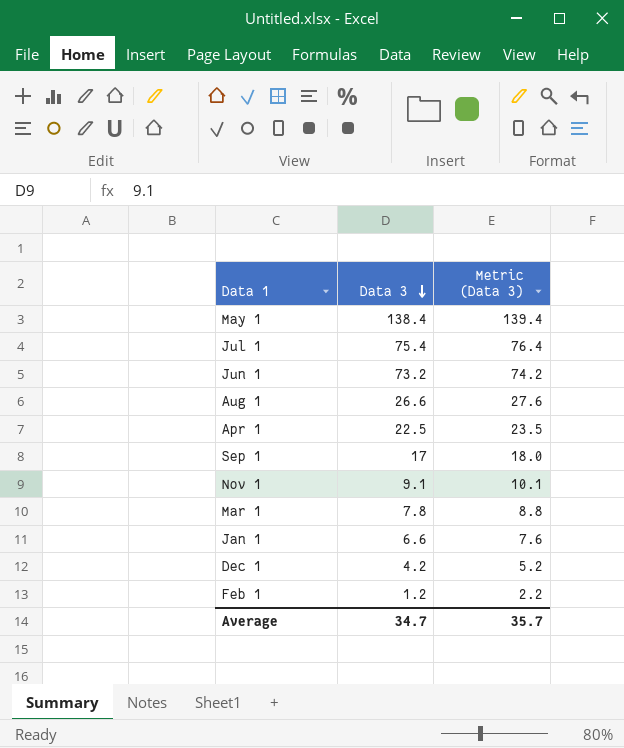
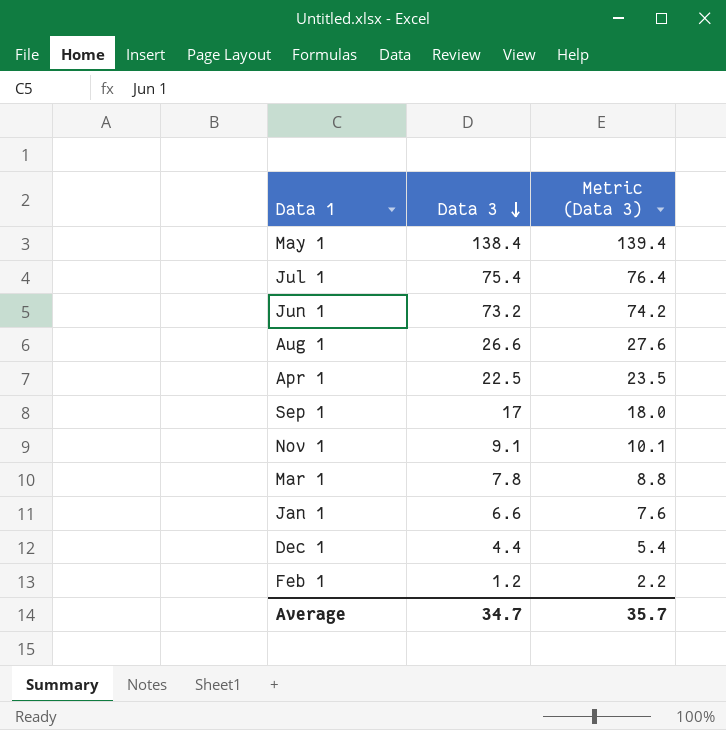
Dec 1 | Data 3: 4.2 -> 4.4
Dec 1 | Metric (Data 3): 5.2 -> 5.4

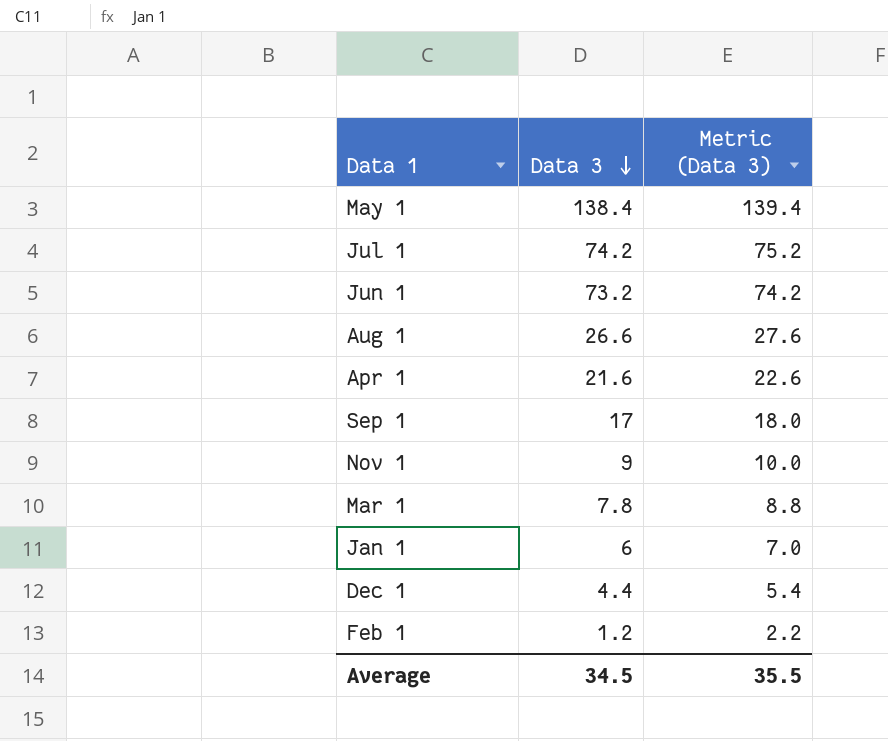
Jul 1 | Data 3: 75.4 -> 74.2
Jul 1 | Metric (Data 3): 76.4 -> 75.2
Apr 1 | Data 3: 22.5 -> 21.6
Apr 1 | Metric (Data 3): 23.5 -> 22.6
Nov 1 | Data 3: 9.1 -> 9
Nov 1 | Metric (Data 3): 10.1 -> 10.0
Jan 1 | Data 3: 6.6 -> 6
Jan 1 | Metric (Data 3): 7.6 -> 7.0
Average | Data 3: 34.7 -> 34.5
Average | Metric (Data 3): 35.7 -> 35.5

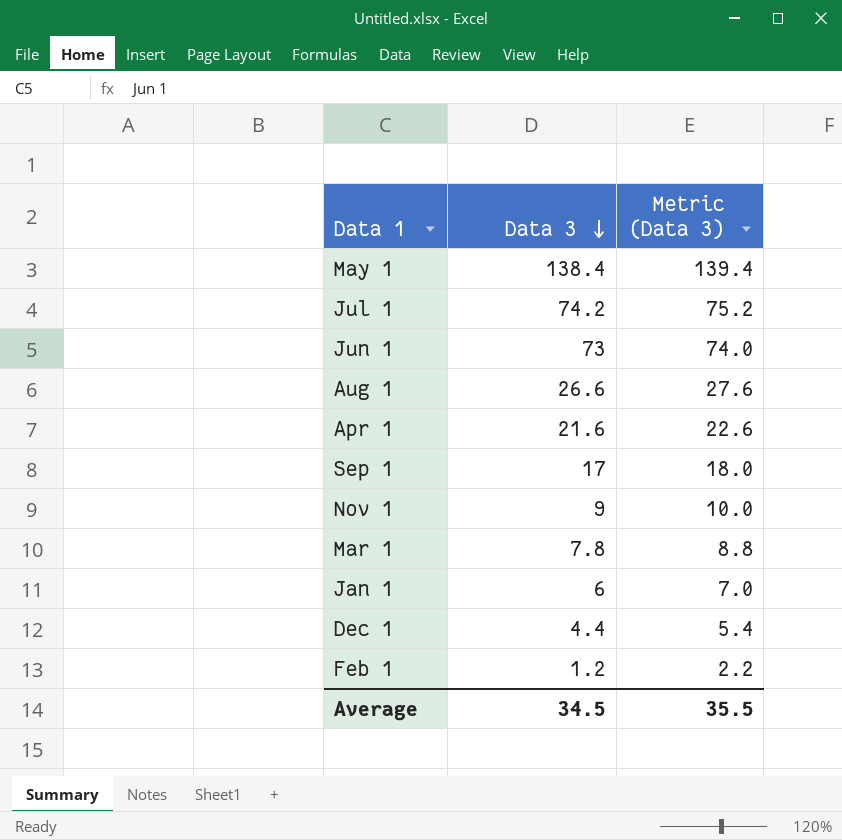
Jun 1 | Data 3: 73.2 -> 73
Jun 1 | Metric (Data 3): 74.2 -> 74.0

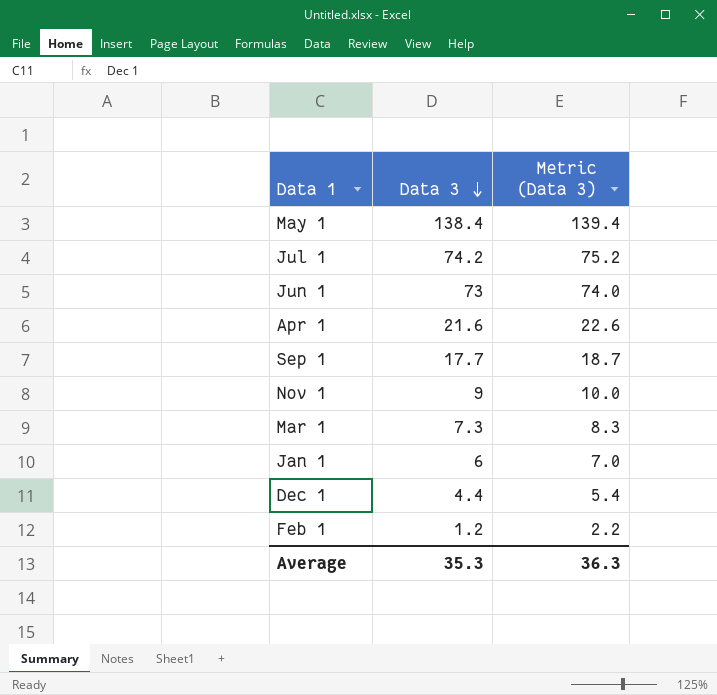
row Aug 1: 26.6 | 27.6 -> none
Sep 1 | Data 3: 17 -> 17.7
Sep 1 | Metric (Data 3): 18.0 -> 18.7
Mar 1 | Data 3: 7.8 -> 7.3
Mar 1 | Metric (Data 3): 8.8 -> 8.3
Average | Data 3: 34.5 -> 35.3
Average | Metric (Data 3): 35.5 -> 36.3

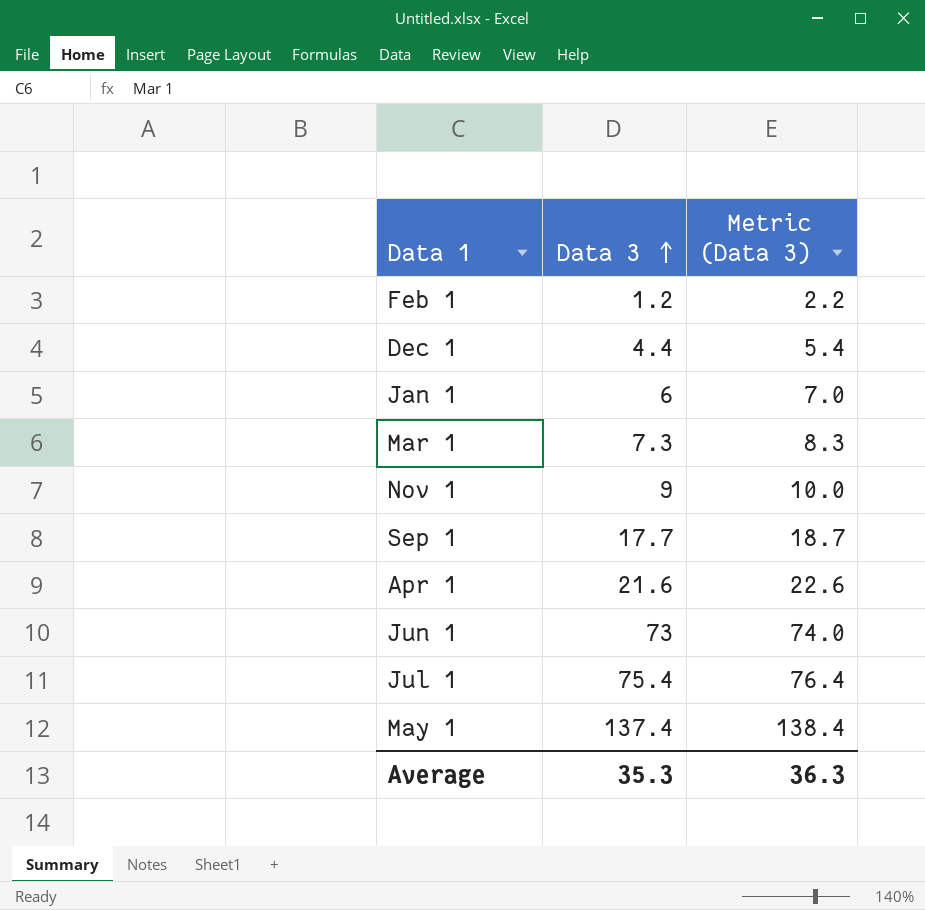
row order: Data 3 descending -> Data 3 ascending
Jul 1 | Data 3: 74.2 -> 75.4
Jul 1 | Metric (Data 3): 75.2 -> 76.4
May 1 | Data 3: 138.4 -> 137.4
May 1 | Metric (Data 3): 139.4 -> 138.4

